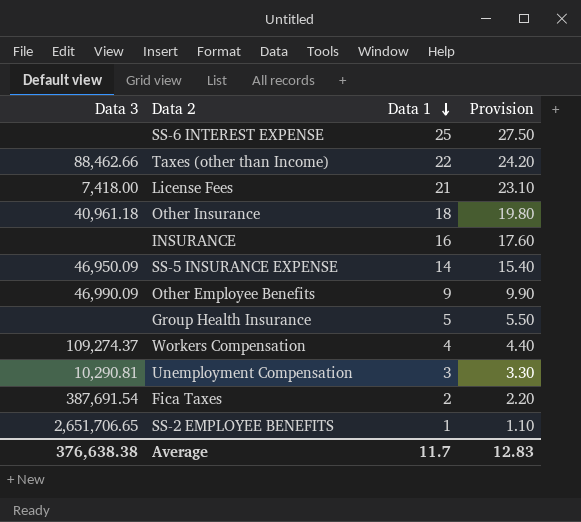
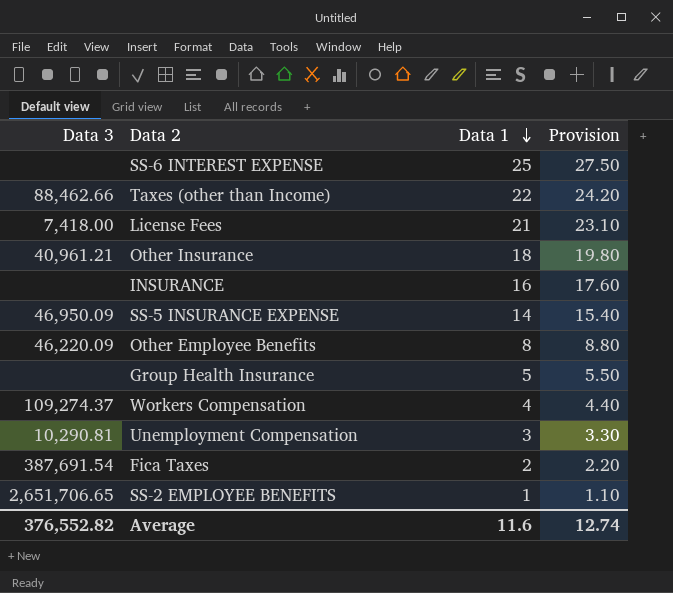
Other Insurance | Data 3: 40,961.18 -> 40,961.21
Other Employee Benefits | Data 3: 46,990.09 -> 46,220.09
Other Employee Benefits | Data 1: 9 -> 8
Other Employee Benefits | Provision: 9.90 -> 8.80
Average | Data 3: 376,638.38 -> 376,552.82
Average | Data 1: 11.7 -> 11.6
Average | Provision: 12.83 -> 12.74

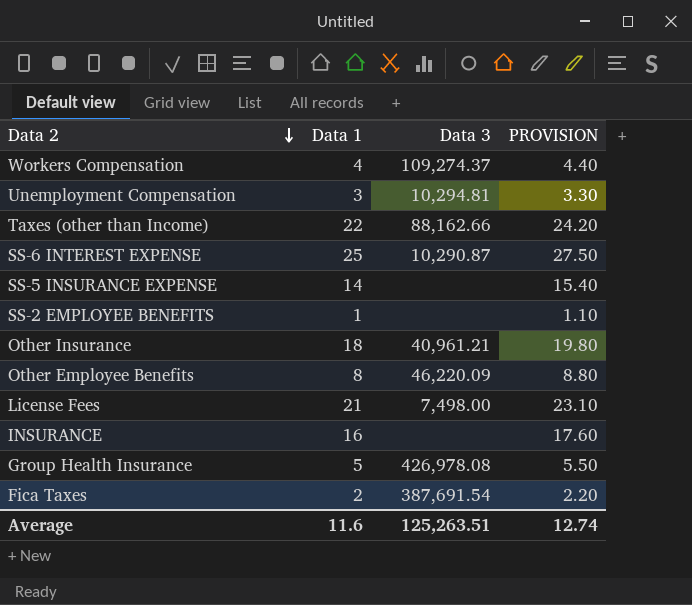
row order: Data 1 descending -> Data 2 descending
column Data 3 | position: 1 -> 3
column name: Provision -> PROVISION
Unemployment Compensation | Data 3: 10,290.81 -> 10,294.81
Taxes (other than Income) | Data 3: 88,462.66 -> 88,162.66
SS-6 INTEREST EXPENSE | Data 3: none -> 10,290.87
SS-5 INSURANCE EXPENSE | Data 3: 46,950.09 -> none
SS-2 EMPLOYEE BENEFITS | Data 3: 2,651,706.65 -> none
License Fees | Data 3: 7,418.00 -> 7,498.00
Group Health Insurance | Data 3: none -> 426,978.08
Average | Data 3: 376,552.82 -> 125,263.51

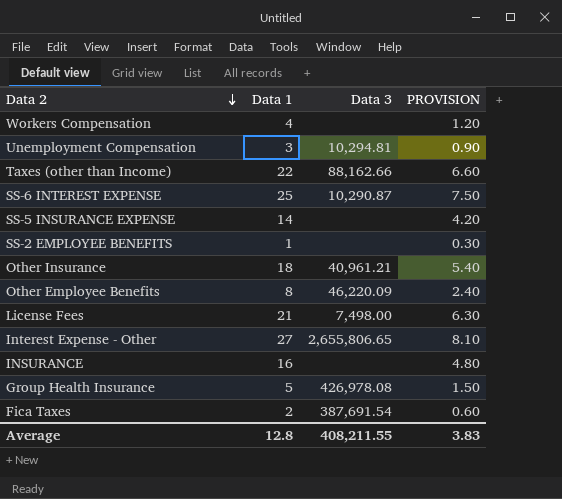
column PROVISION | formula: [Data 1] * 1.1 -> [Data 1] * 0.3
Workers Compensation | Data 3: 109,274.37 -> none
row Interest Expense - Other: none -> 27 | 2,655,806.65 | 8.10
Average | Data 1: 11.6 -> 12.8
Average | Data 3: 125,263.51 -> 408,211.55
Average | PROVISION: 12.74 -> 3.83

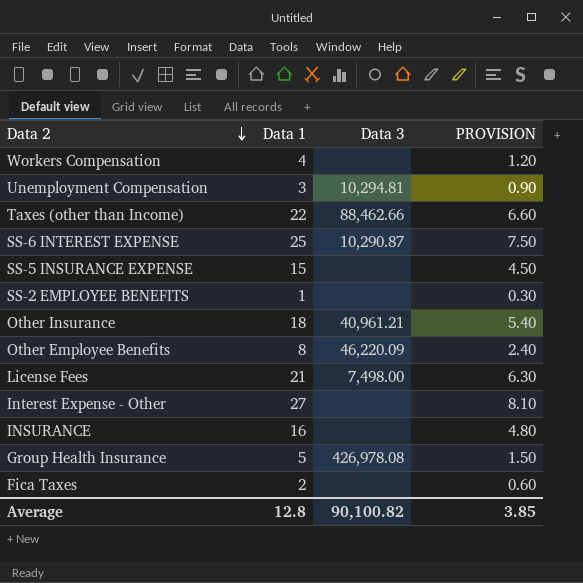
Taxes (other than Income) | Data 3: 88,162.66 -> 88,462.66
SS-5 INSURANCE EXPENSE | Data 1: 14 -> 15
SS-5 INSURANCE EXPENSE | PROVISION: 4.20 -> 4.50
Interest Expense - Other | Data 3: 2,655,806.65 -> none
Fica Taxes | Data 3: 387,691.54 -> none
Average | Data 3: 408,211.55 -> 90,100.82
Average | PROVISION: 3.83 -> 3.85

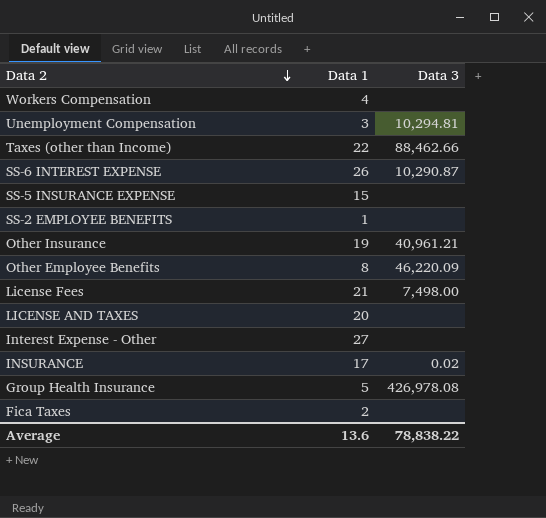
column PROVISION | formula: [Data 1] * 0.3 -> none
SS-6 INTEREST EXPENSE | Data 1: 25 -> 26
Other Insurance | Data 1: 18 -> 19
row LICENSE AND TAXES: none -> 20 | none
INSURANCE | Data 1: 16 -> 17
INSURANCE | Data 3: none -> 0.02
Average | Data 1: 12.8 -> 13.6
Average | Data 3: 90,100.82 -> 78,838.22

